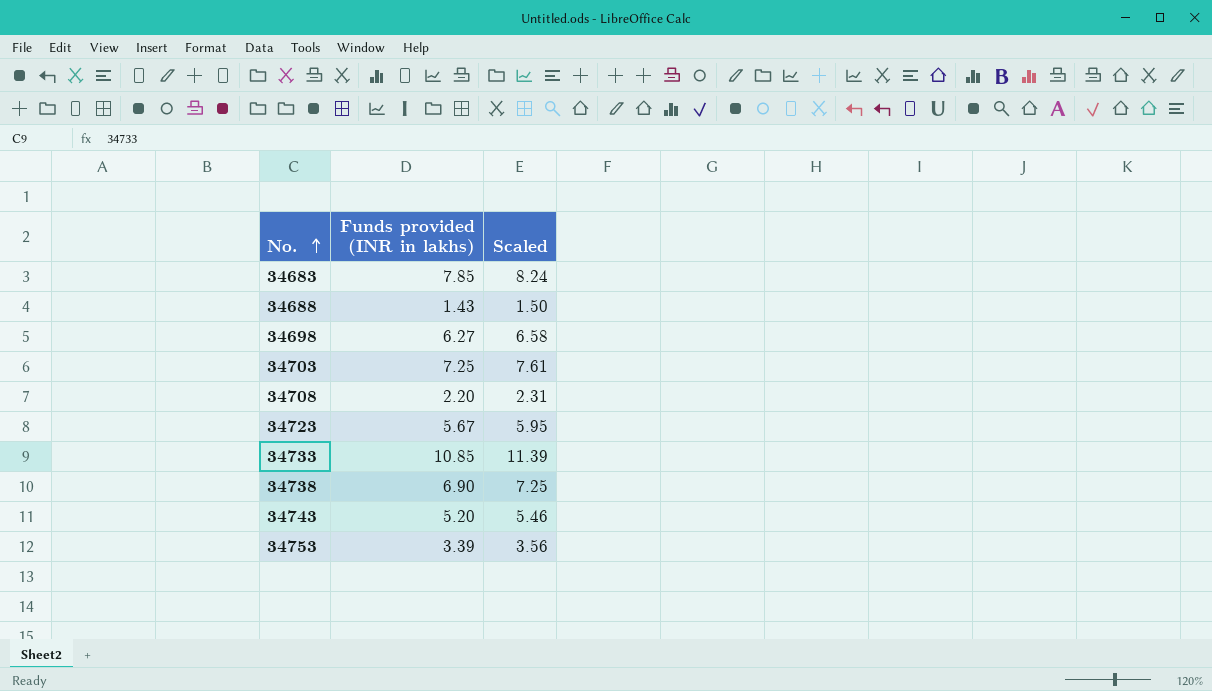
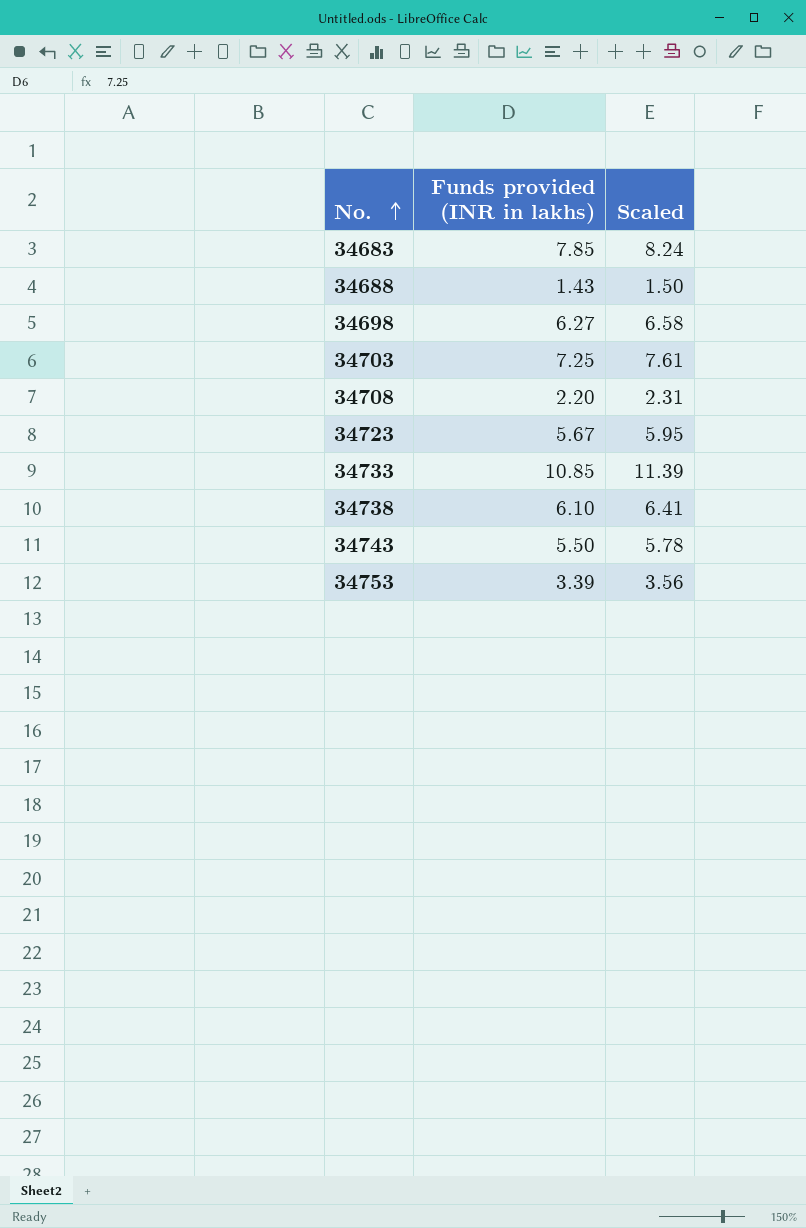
34738 | Funds provided (INR in lakhs): 6.90 -> 6.10
34738 | Scaled: 7.25 -> 6.41
34743 | Funds provided (INR in lakhs): 5.20 -> 5.50
34743 | Scaled: 5.46 -> 5.78

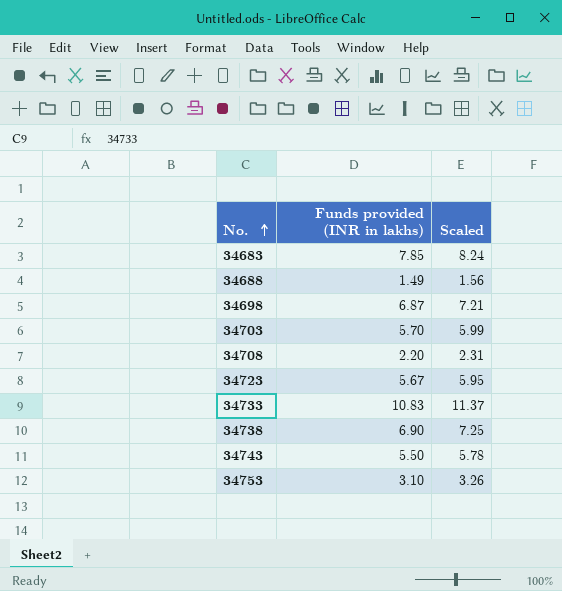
34688 | Funds provided (INR in lakhs): 1.43 -> 1.49
34688 | Scaled: 1.50 -> 1.56
34698 | Funds provided (INR in lakhs): 6.27 -> 6.87
34698 | Scaled: 6.58 -> 7.21
34703 | Funds provided (INR in lakhs): 7.25 -> 5.70
34703 | Scaled: 7.61 -> 5.99
34733 | Funds provided (INR in lakhs): 10.85 -> 10.83
34733 | Scaled: 11.39 -> 11.37
34738 | Funds provided (INR in lakhs): 6.10 -> 6.90
34738 | Scaled: 6.41 -> 7.25
34753 | Funds provided (INR in lakhs): 3.39 -> 3.10
34753 | Scaled: 3.56 -> 3.26

